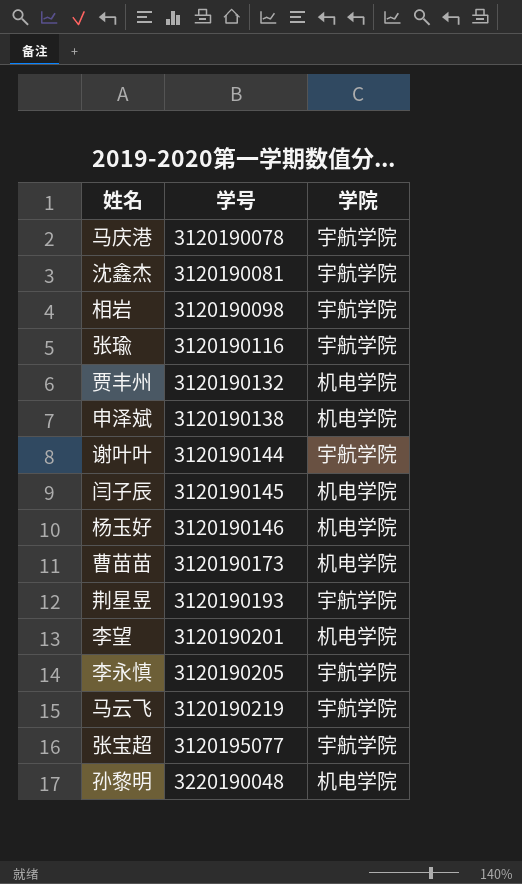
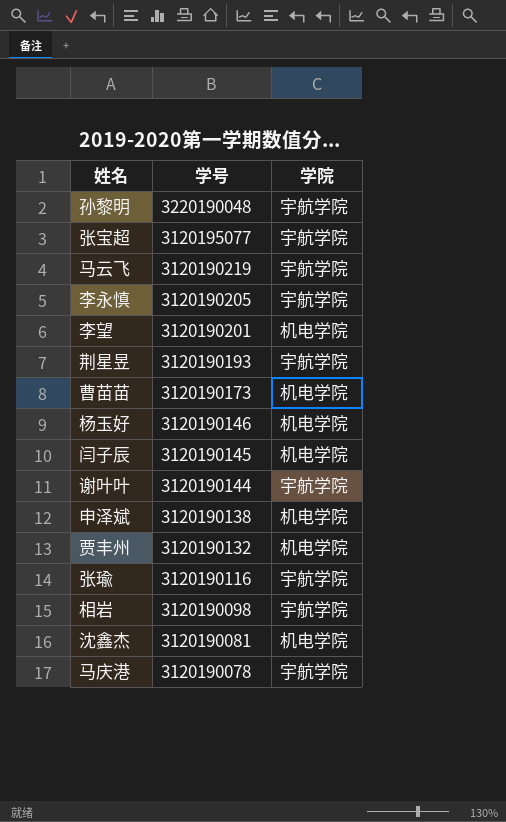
row order: 学号 ascending -> 学号 descending
孙黎明 | 学院: 机电学院 -> 宇航学院
沈鑫杰 | 学院: 宇航学院 -> 机电学院

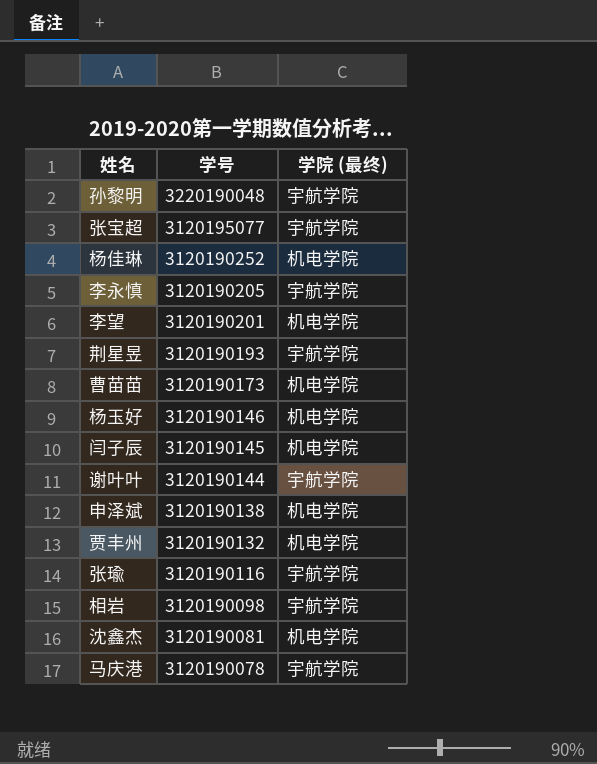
column name: 学院 -> 学院 (最终)
row 马云飞: 3120190219 | 宇航学院 -> none
row 杨佳琳: none -> 3120190252 | 机电学院

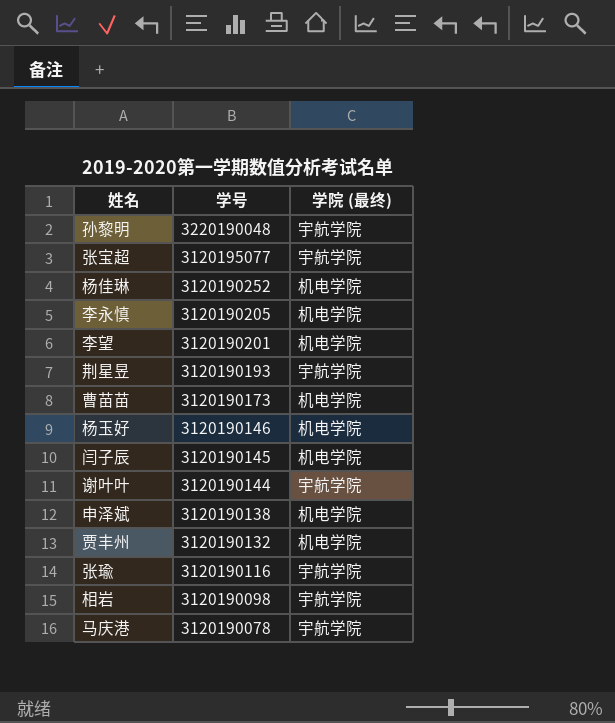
row 沈鑫杰: 3120190081 | 机电学院 -> none
李永慎 | 学院 (最终): 宇航学院 -> 机电学院

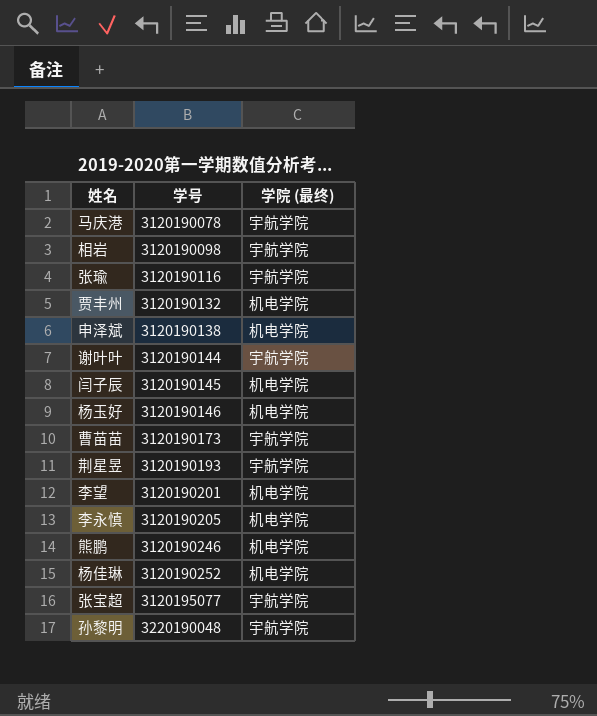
row order: 学号 descending -> 学号 ascending
曹苗苗 | 学院 (最终): 机电学院 -> 宇航学院
row 熊鹏: none -> 3120190246 | 机电学院

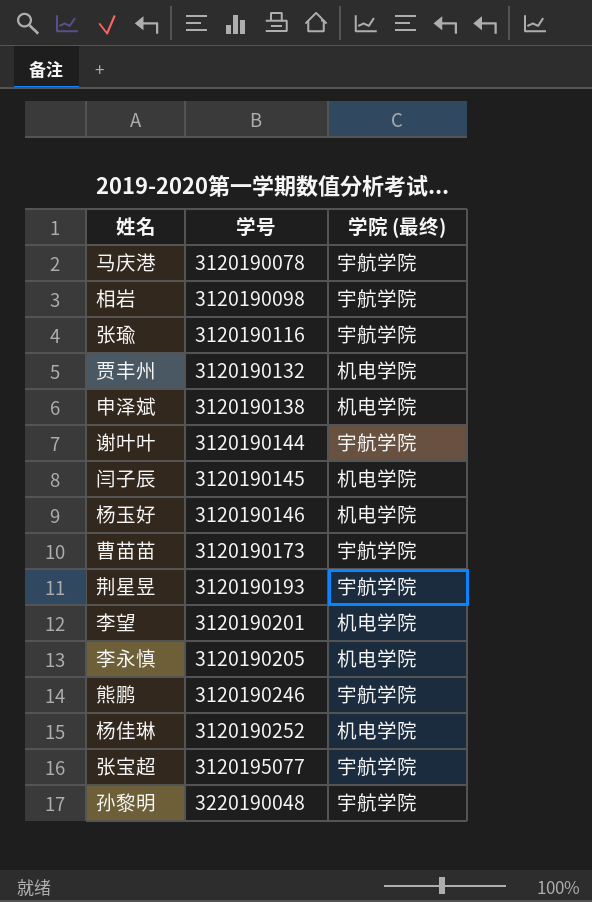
熊鹏 | 学院 (最终): 机电学院 -> 宇航学院

